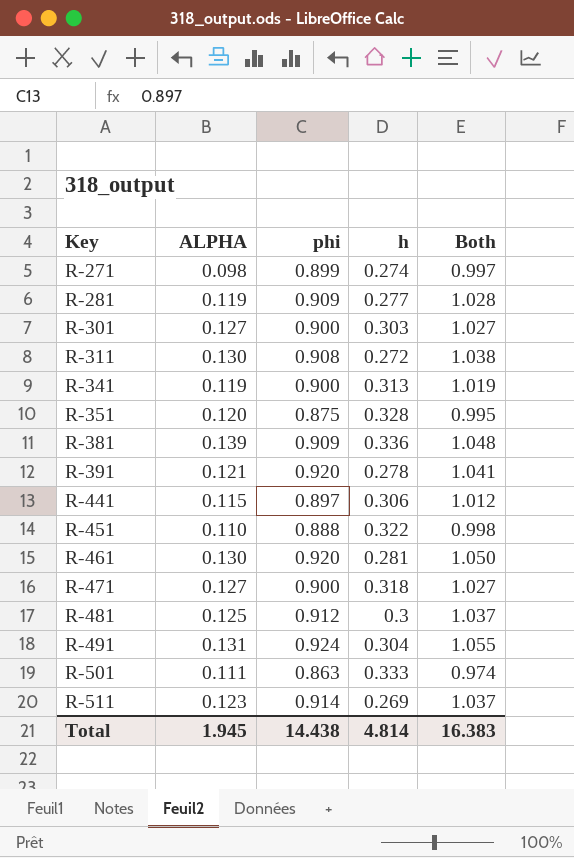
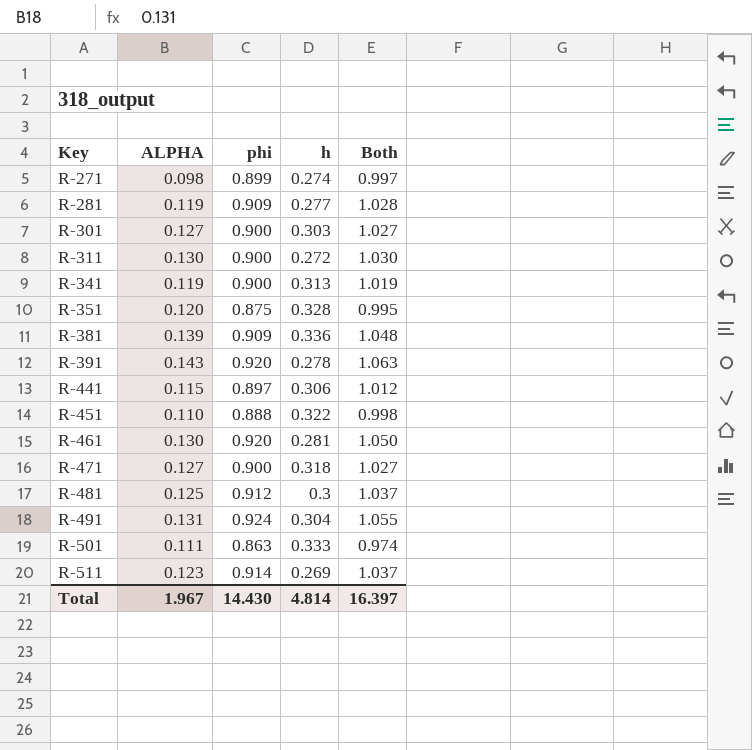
R-311 | phi: 0.908 -> 0.900
R-311 | Both: 1.038 -> 1.030
R-391 | ALPHA: 0.121 -> 0.143
R-391 | Both: 1.041 -> 1.063
Total | ALPHA: 1.945 -> 1.967
Total | phi: 14.438 -> 14.430
Total | Both: 16.383 -> 16.397

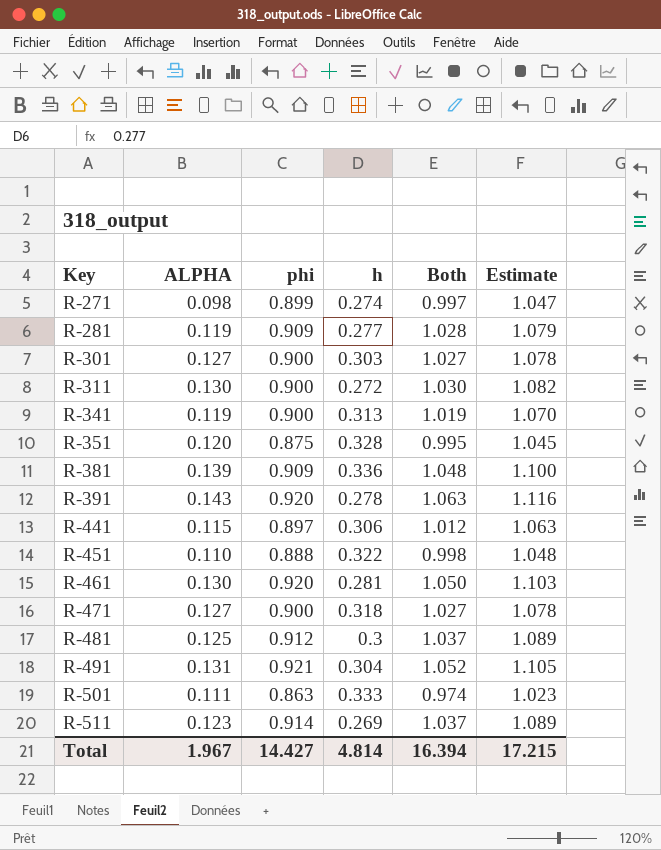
column Estimate | formula: none -> [Both] * 1.05
R-491 | phi: 0.924 -> 0.921
R-491 | Both: 1.055 -> 1.052
Total | phi: 14.430 -> 14.427
Total | Both: 16.397 -> 16.394

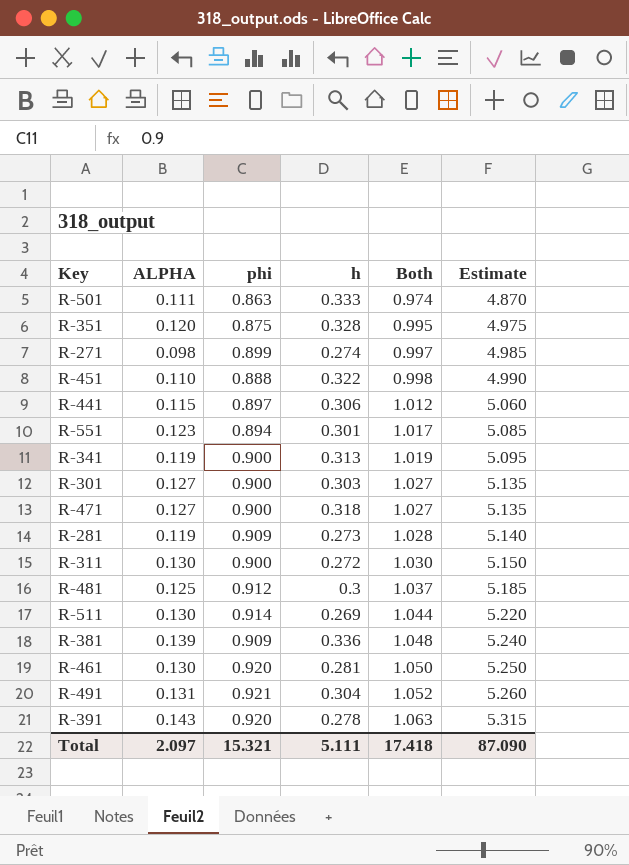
row order: Key ascending -> Both ascending
column Estimate | formula: [Both] * 1.05 -> [Both] * 5
row R-551: none -> 0.123 | 0.894 | 0.301 | 1.017 | 5.085
R-281 | h: 0.277 -> 0.273
R-511 | ALPHA: 0.123 -> 0.130
R-511 | Both: 1.037 -> 1.044
Total | ALPHA: 1.967 -> 2.097
Total | phi: 14.427 -> 15.321
Total | h: 4.814 -> 5.111
Total | Both: 16.394 -> 17.418
Total | Estimate: 17.215 -> 87.090

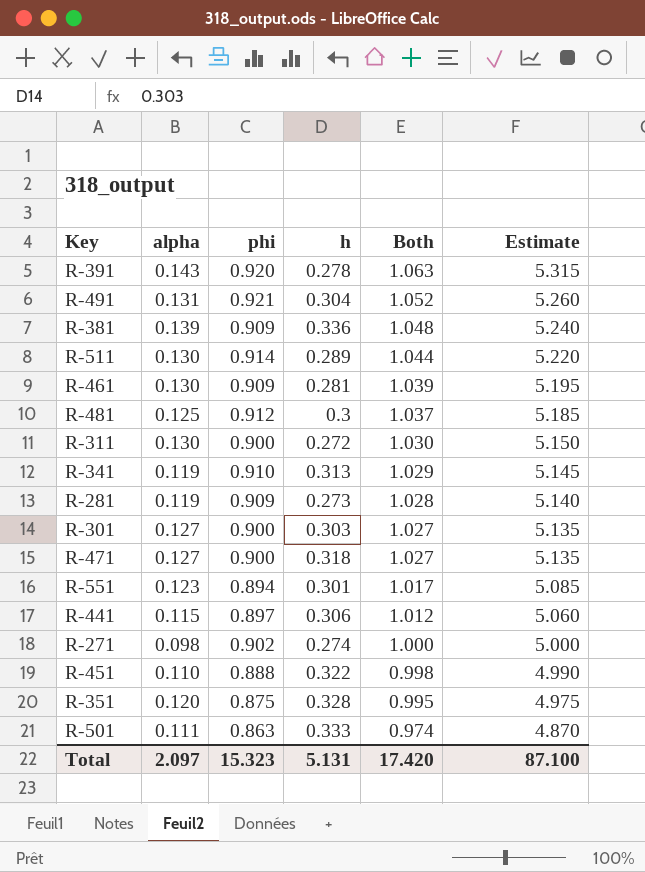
row order: Both ascending -> Both descending
column name: ALPHA -> alpha
R-511 | h: 0.269 -> 0.289
R-461 | phi: 0.920 -> 0.909
R-461 | Both: 1.050 -> 1.039
R-461 | Estimate: 5.250 -> 5.195
R-341 | phi: 0.900 -> 0.910
R-341 | Both: 1.019 -> 1.029
R-341 | Estimate: 5.095 -> 5.145
R-271 | phi: 0.899 -> 0.902
R-271 | Both: 0.997 -> 1.000
R-271 | Estimate: 4.985 -> 5.000
Total | phi: 15.321 -> 15.323
Total | h: 5.111 -> 5.131
Total | Both: 17.418 -> 17.420
Total | Estimate: 87.090 -> 87.100

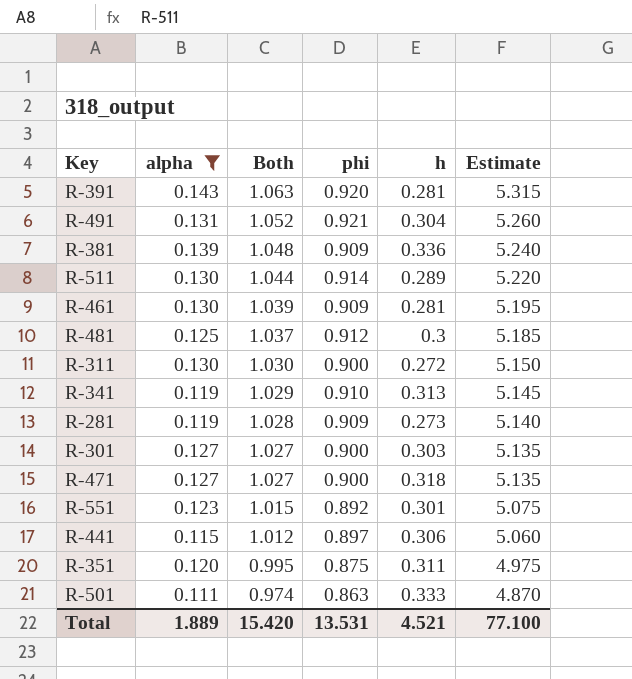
filter: none -> alpha >= 0.111
column Both | position: 5 -> 3
R-391 | h: 0.278 -> 0.281
R-551 | Both: 1.017 -> 1.015
R-551 | phi: 0.894 -> 0.892
R-551 | Estimate: 5.085 -> 5.075
R-351 | h: 0.328 -> 0.311
Total | alpha: 2.097 -> 1.889
Total | Both: 17.420 -> 15.420
Total | phi: 15.323 -> 13.531
Total | h: 5.131 -> 4.521
Total | Estimate: 87.100 -> 77.100

